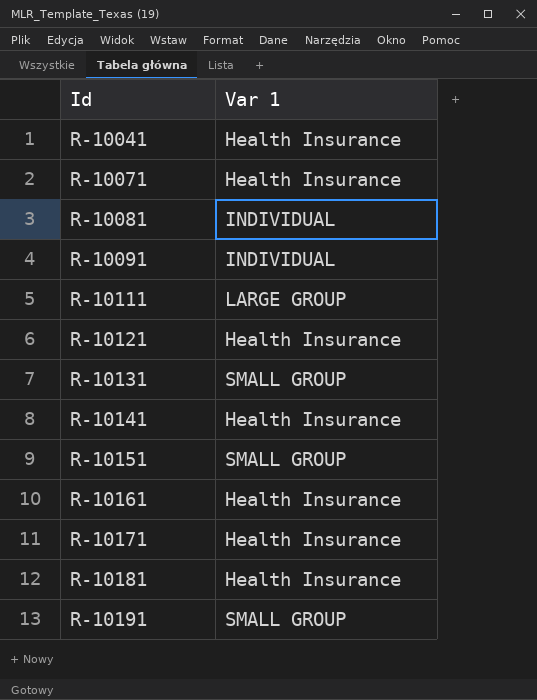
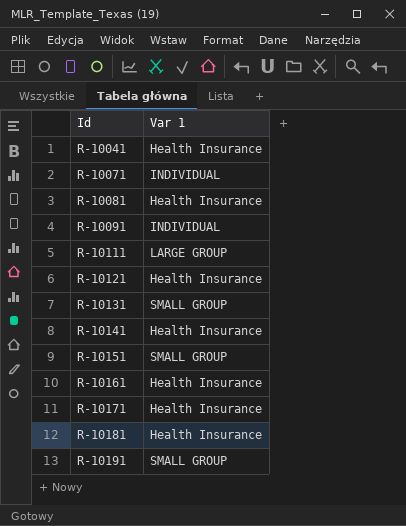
R-10071 | Var 1: Health Insurance -> INDIVIDUAL
R-10081 | Var 1: INDIVIDUAL -> Health Insurance

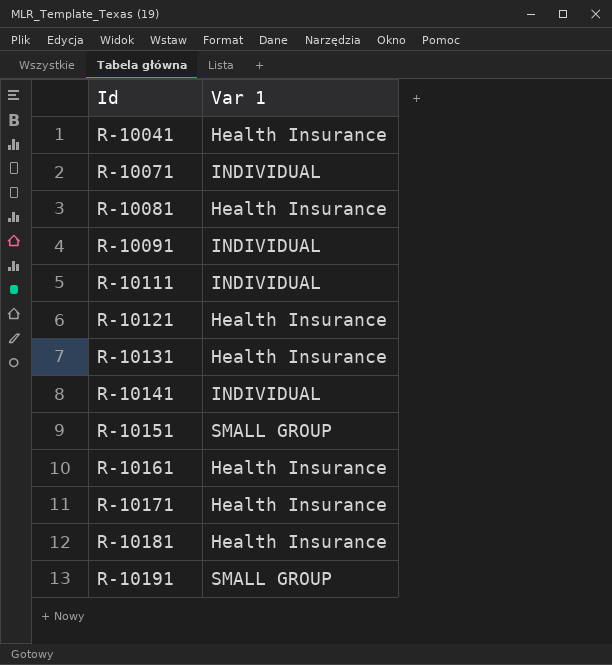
R-10111 | Var 1: LARGE GROUP -> INDIVIDUAL
R-10131 | Var 1: SMALL GROUP -> Health Insurance
R-10141 | Var 1: Health Insurance -> INDIVIDUAL

